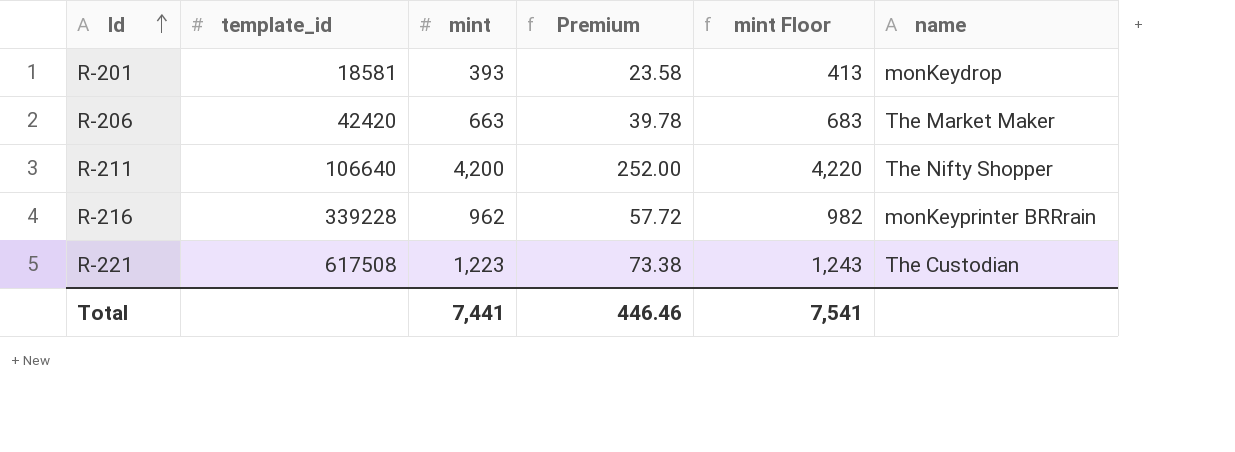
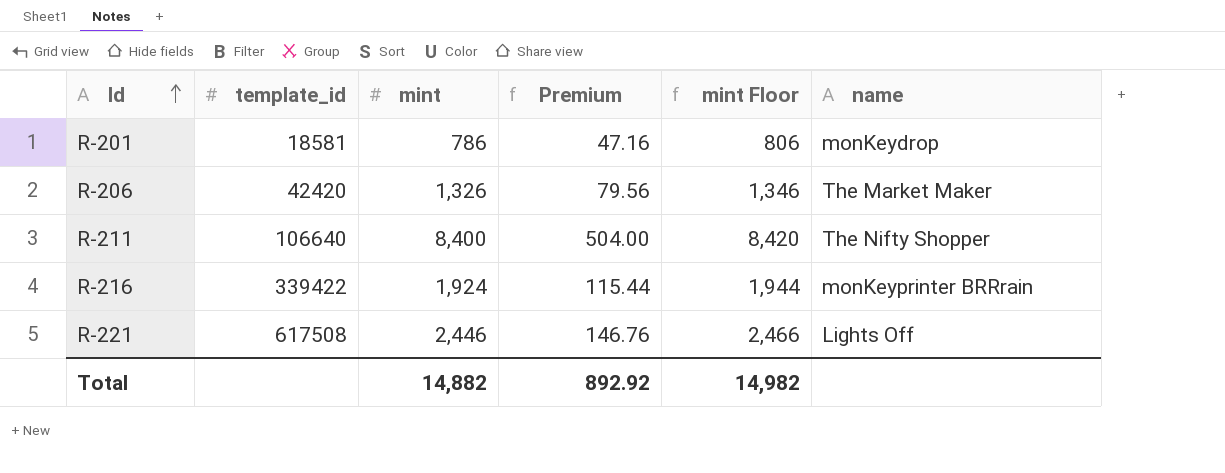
R-201 | mint: 393 -> 786
R-201 | Premium: 23.58 -> 47.16
R-201 | mint Floor: 413 -> 806
R-206 | mint: 663 -> 1,326
R-206 | Premium: 39.78 -> 79.56
R-206 | mint Floor: 683 -> 1,346
R-211 | mint: 4,200 -> 8,400
R-211 | Premium: 252.00 -> 504.00
R-211 | mint Floor: 4,220 -> 8,420
R-216 | template_id: 339228 -> 339422
R-216 | mint: 962 -> 1,924
R-216 | Premium: 57.72 -> 115.44
R-216 | mint Floor: 982 -> 1,944
R-221 | mint: 1,223 -> 2,446
R-221 | Premium: 73.38 -> 146.76
R-221 | mint Floor: 1,243 -> 2,466
R-221 | name: The Custodian -> Lights Off
Total | mint: 7,441 -> 14,882
Total | Premium: 446.46 -> 892.92
Total | mint Floor: 7,541 -> 14,982

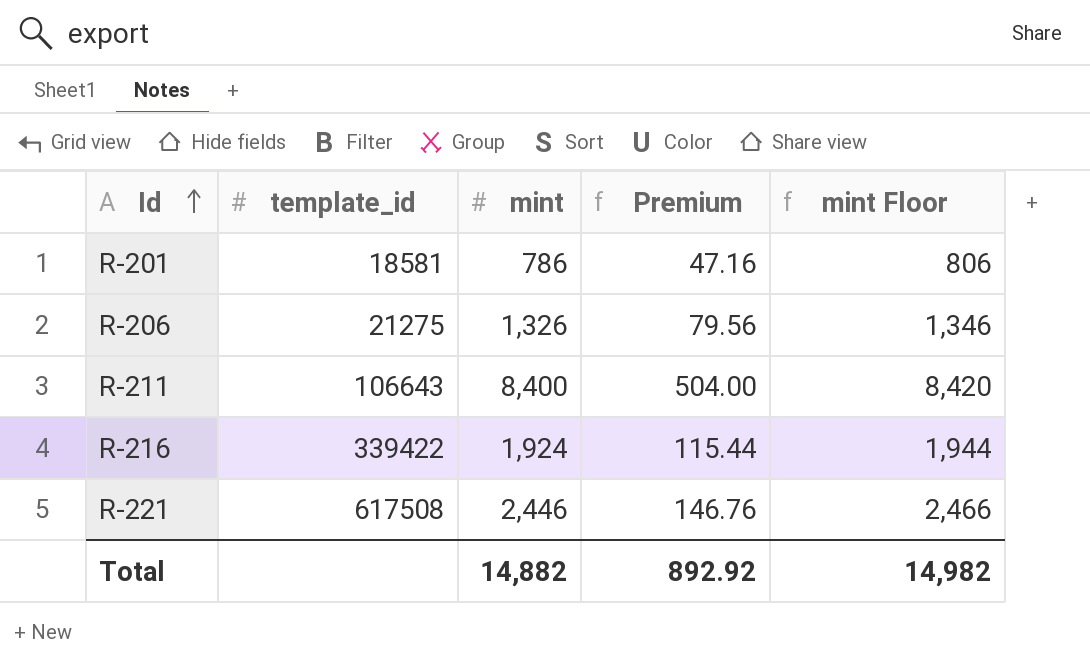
column name | position: 6 -> none
R-206 | template_id: 42420 -> 21275
R-211 | template_id: 106640 -> 106643

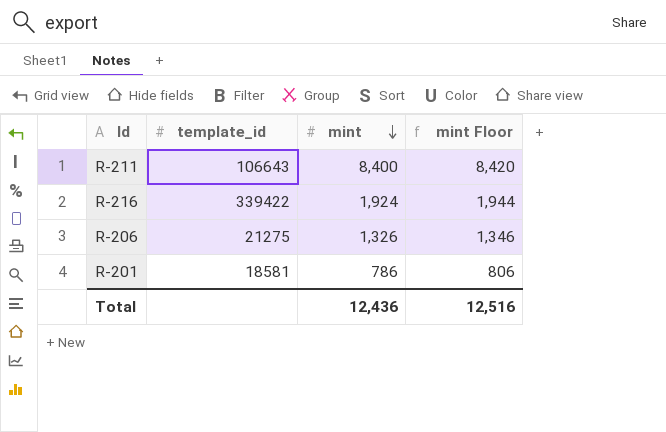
row order: Id ascending -> mint descending
column Premium | formula: [mint] * 0.06 -> none
row R-221: 617508 | 2,446 | 146.76 | 2,466 -> none
Total | mint: 14,882 -> 12,436
Total | mint Floor: 14,982 -> 12,516

